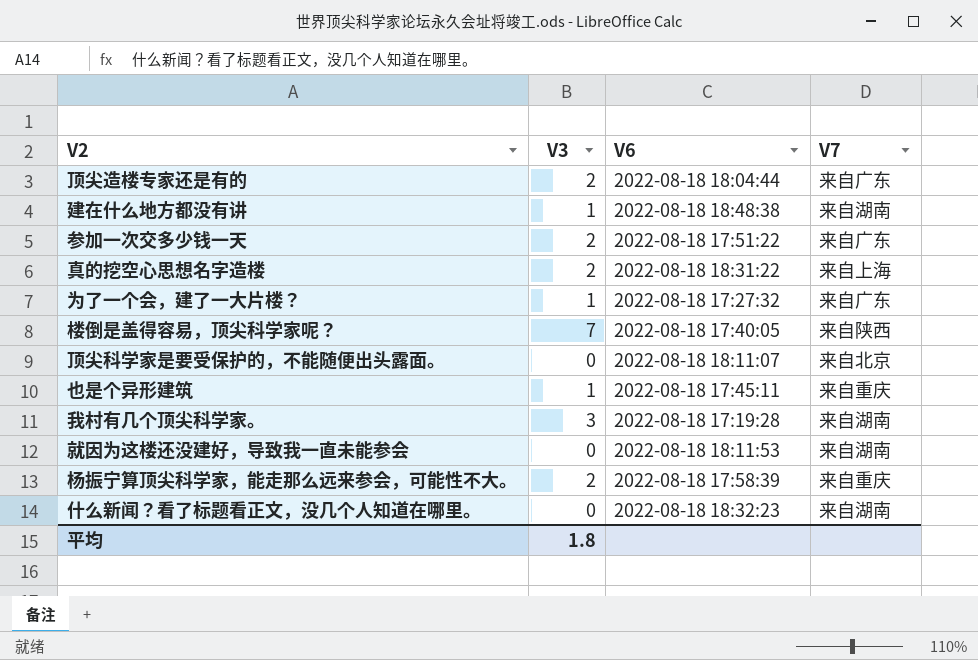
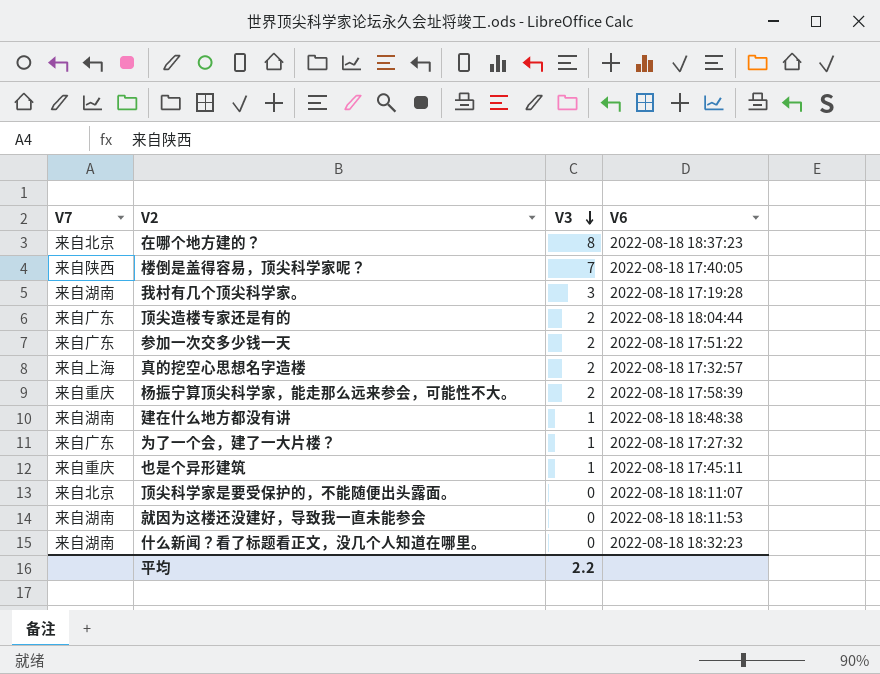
row order: none -> V3 descending
column V7 | position: 4 -> 1
row 在哪个地方建的？: none -> 来自北京 | 8 | 2022-08-18 18:37:23
真的挖空心思想名字造楼 | V6: 2022-08-18 18:31:22 -> 2022-08-18 17:32:57
平均 | V3: 1.8 -> 2.2

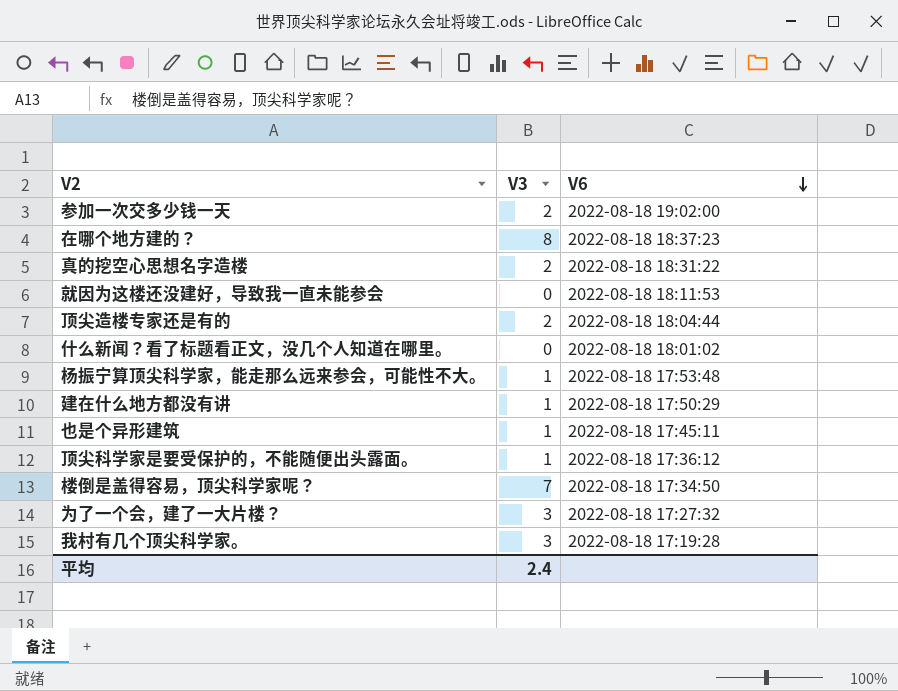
row order: V3 descending -> V6 descending
column V7 | position: 1 -> none
参加一次交多少钱一天 | V6: 2022-08-18 17:51:22 -> 2022-08-18 19:02:00
真的挖空心思想名字造楼 | V6: 2022-08-18 17:32:57 -> 2022-08-18 18:31:22
什么新闻？看了标题看正文，没几个人知道在哪里。 | V6: 2022-08-18 18:32:23 -> 2022-08-18 18:01:02
杨振宁算顶尖科学家，能走那么远来参会，可能性不大。 | V3: 2 -> 1
杨振宁算顶尖科学家，能走那么远来参会，可能性不大。 | V6: 2022-08-18 17:58:39 -> 2022-08-18 17:53:48
建在什么地方都没有讲 | V6: 2022-08-18 18:48:38 -> 2022-08-18 17:50:29
顶尖科学家是要受保护的，不能随便出头露面。 | V3: 0 -> 1
顶尖科学家是要受保护的，不能随便出头露面。 | V6: 2022-08-18 18:11:07 -> 2022-08-18 17:36:12
楼倒是盖得容易，顶尖科学家呢？ | V6: 2022-08-18 17:40:05 -> 2022-08-18 17:34:50
为了一个会，建了一大片楼？ | V3: 1 -> 3
平均 | V3: 2.2 -> 2.4

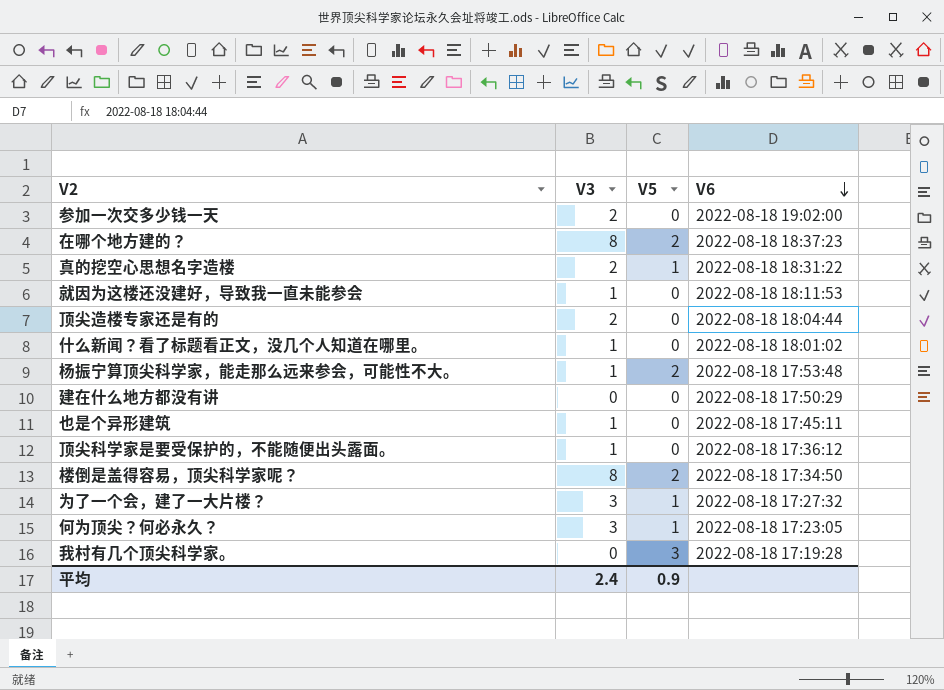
column V5 | position: none -> 3
就因为这楼还没建好，导致我一直未能参会 | V3: 0 -> 1
什么新闻？看了标题看正文，没几个人知道在哪里。 | V3: 0 -> 1
建在什么地方都没有讲 | V3: 1 -> 0
楼倒是盖得容易，顶尖科学家呢？ | V3: 7 -> 8
row 何为顶尖？何必永久？: none -> 3 | 1 | 2022-08-18 17:23:05
我村有几个顶尖科学家。 | V3: 3 -> 0

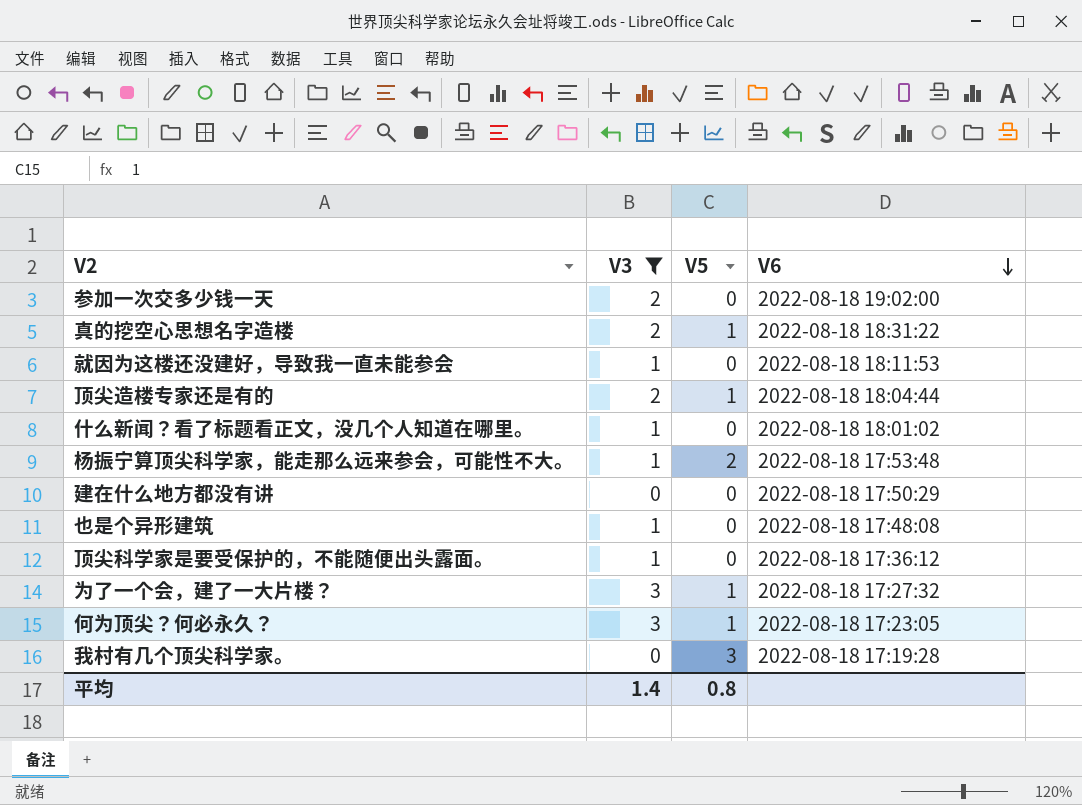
filter: none -> V3 != 8
顶尖造楼专家还是有的 | V5: 0 -> 1
也是个异形建筑 | V6: 2022-08-18 17:45:11 -> 2022-08-18 17:48:08
平均 | V3: 2.4 -> 1.4
平均 | V5: 0.9 -> 0.8

